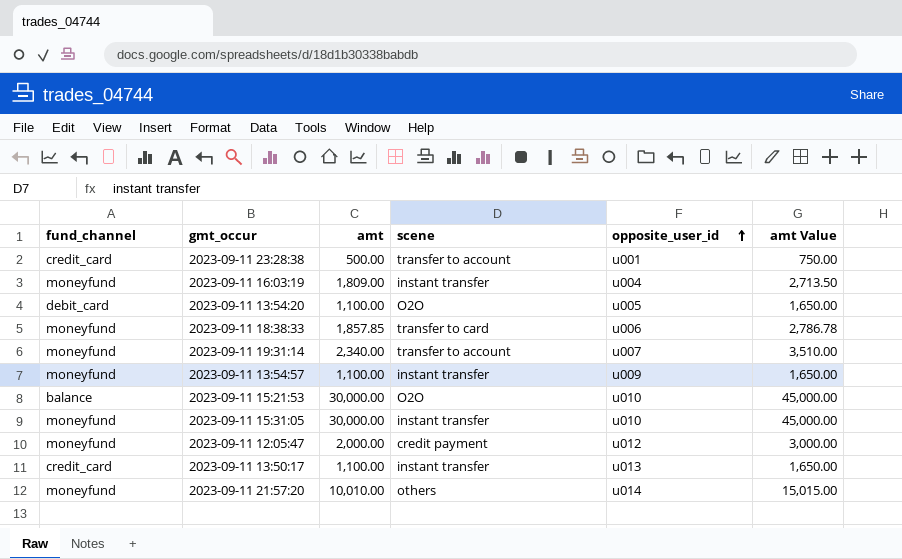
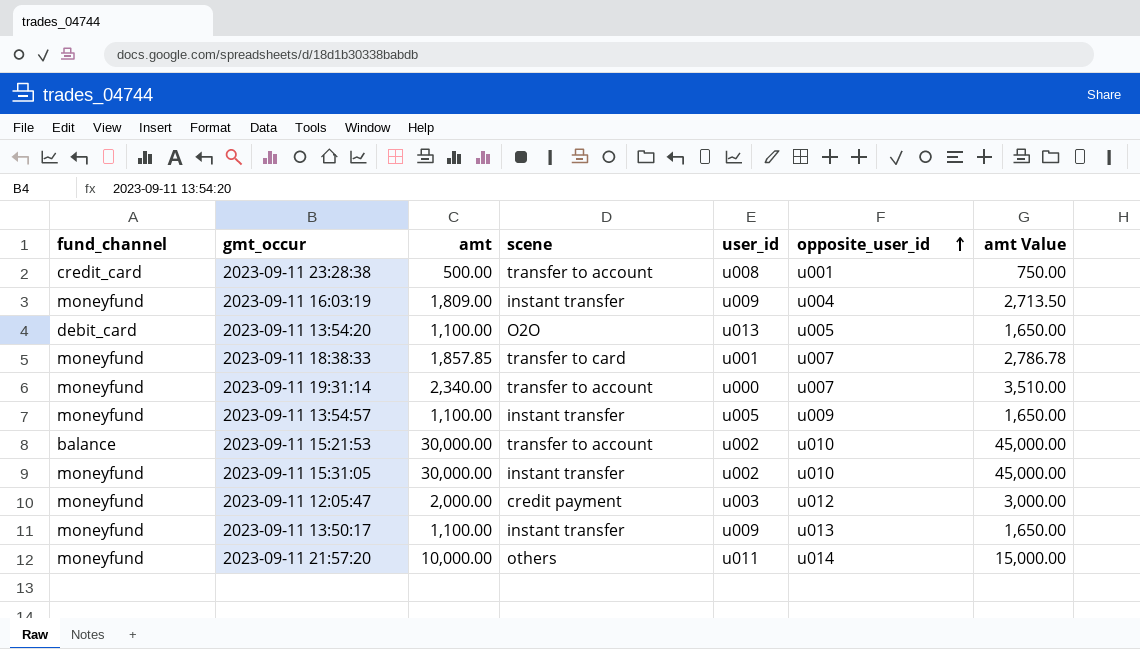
column user_id | position: none -> 5
2023-09-11 18:38:33 | opposite_user_id: u006 -> u007
2023-09-11 15:21:53 | scene: O2O -> transfer to account
2023-09-11 13:50:17 | fund_channel: credit_card -> moneyfund
2023-09-11 21:57:20 | amt: 10,010.00 -> 10,000.00
2023-09-11 21:57:20 | amt Value: 15,015.00 -> 15,000.00

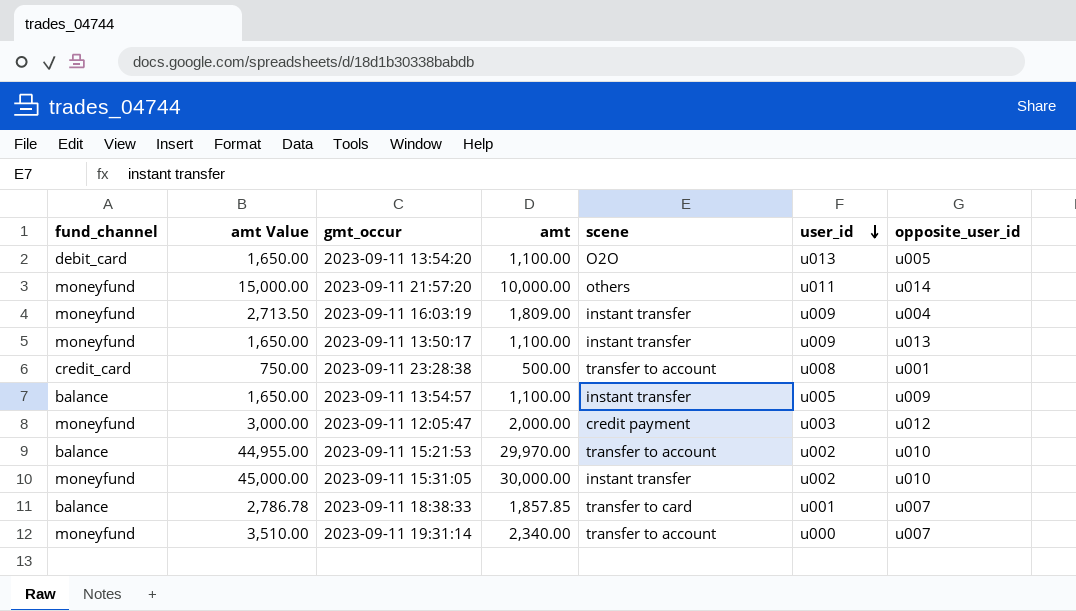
row order: opposite_user_id ascending -> user_id descending
column amt Value | position: 7 -> 2
2023-09-11 13:54:57 | fund_channel: moneyfund -> balance
2023-09-11 15:21:53 | amt Value: 45,000.00 -> 44,955.00
2023-09-11 15:21:53 | amt: 30,000.00 -> 29,970.00
2023-09-11 18:38:33 | fund_channel: moneyfund -> balance

